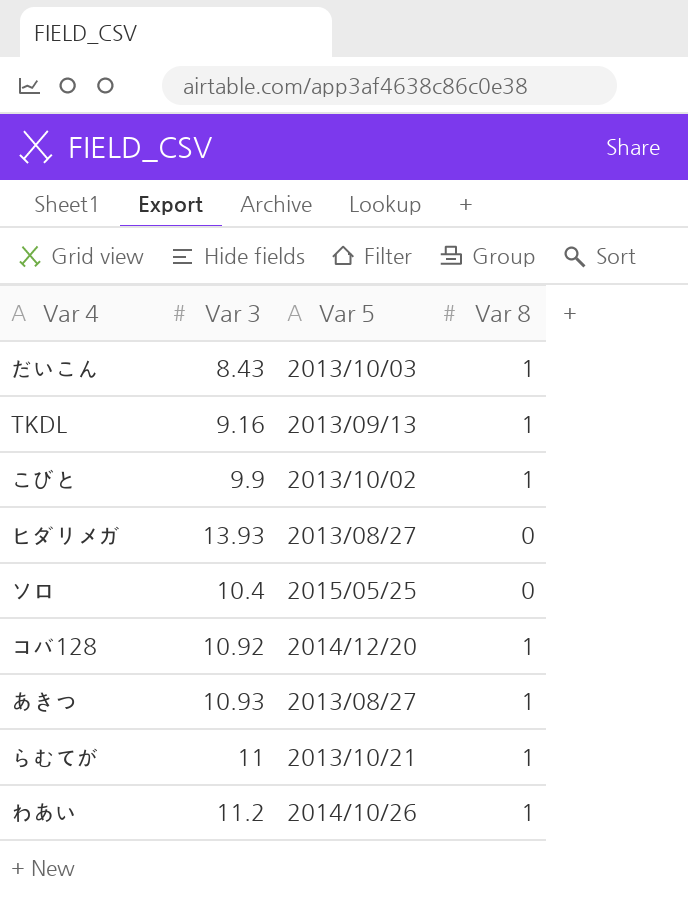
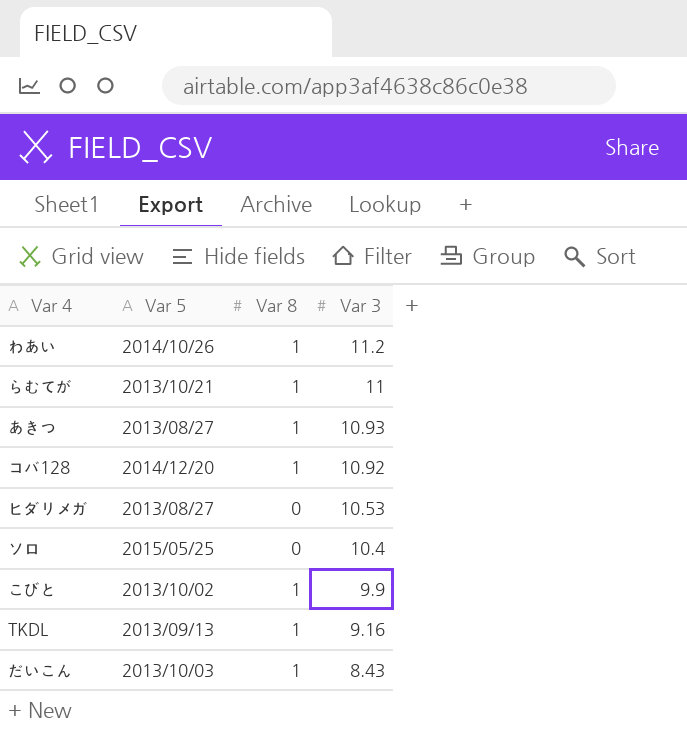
row order: none -> Var 3 descending
column Var 3 | position: 2 -> 4
ヒダリメガ | Var 3: 13.93 -> 10.53

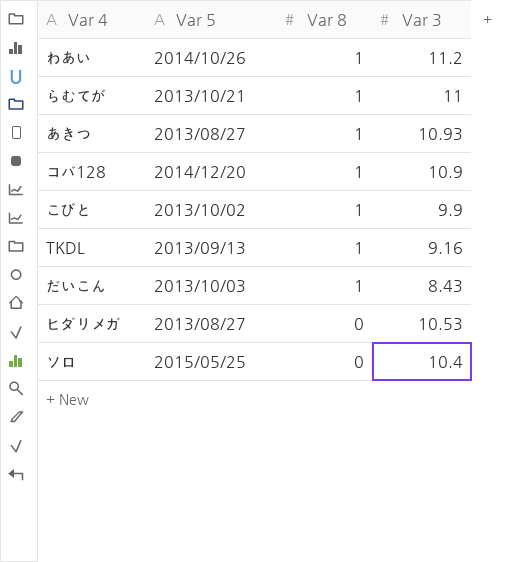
row order: Var 3 descending -> Var 8 descending
コバ128 | Var 3: 10.92 -> 10.9

